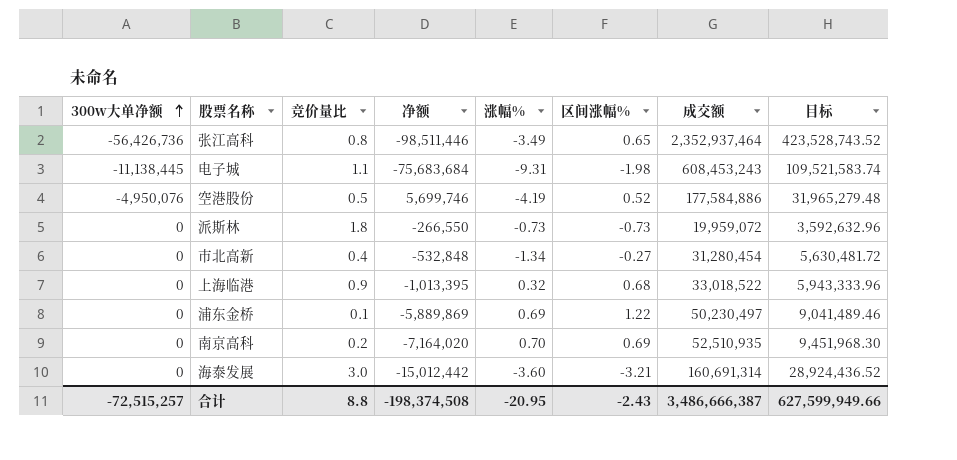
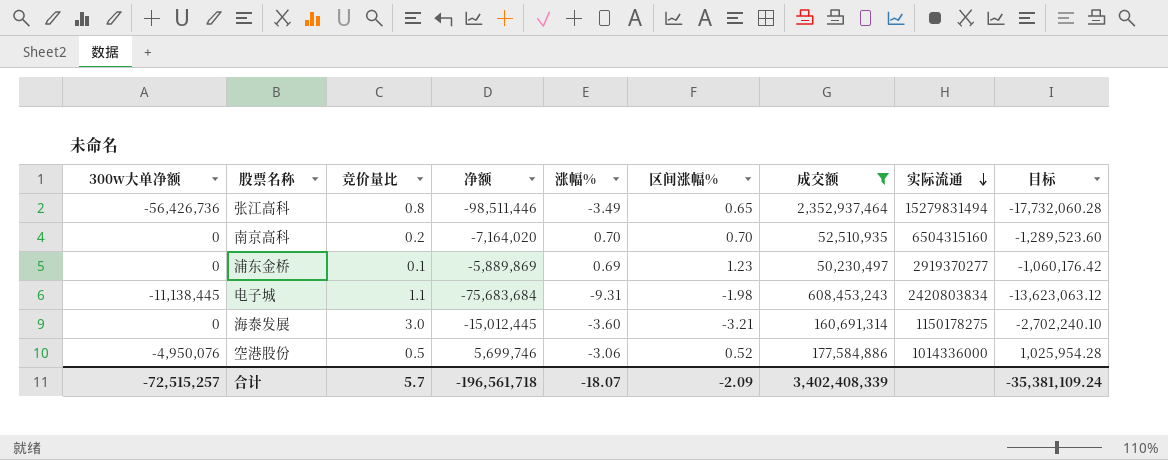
filter: none -> 成交额 >= 50,230,497
row order: 300w大单净额 ascending -> 实际流通 descending
column 实际流通 | position: none -> 8
column 目标 | formula: [成交额] * 0.18 -> [净额] * 0.18
南京高科 | 区间涨幅%: 0.69 -> 0.70
浦东金桥 | 区间涨幅%: 1.22 -> 1.23
海泰发展 | 净额: -15,012,442 -> -15,012,445
空港股份 | 涨幅%: -4.19 -> -3.06
合计 | 竞价量比: 8.8 -> 5.7
合计 | 净额: -198,374,508 -> -196,561,718
合计 | 涨幅%: -20.95 -> -18.07
合计 | 区间涨幅%: -2.43 -> -2.09
合计 | 成交额: 3,486,666,387 -> 3,402,408,339
合计 | 目标: 627,599,949.66 -> -35,381,109.24

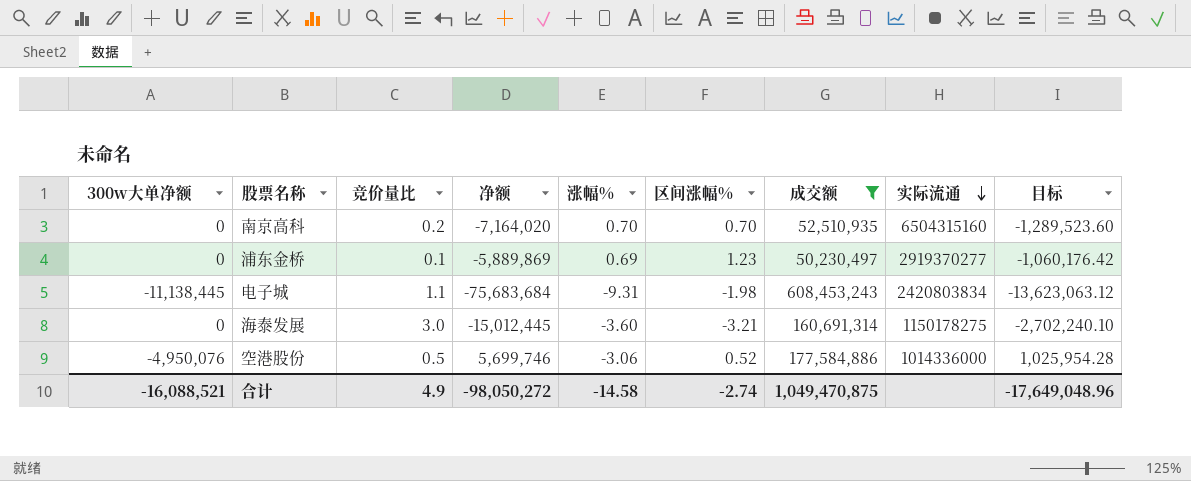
row 张江高科: -56,426,736 | 0.8 | -98,511,446 | -3.49 | 0.65 | 2,352,937,464 | 15279831494 | -17,732,060.28 -> none
合计 | 300w大单净额: -72,515,257 -> -16,088,521
合计 | 竞价量比: 5.7 -> 4.9
合计 | 净额: -196,561,718 -> -98,050,272
合计 | 涨幅%: -18.07 -> -14.58
合计 | 区间涨幅%: -2.09 -> -2.74
合计 | 成交额: 3,402,408,339 -> 1,049,470,875
合计 | 目标: -35,381,109.24 -> -17,649,048.96

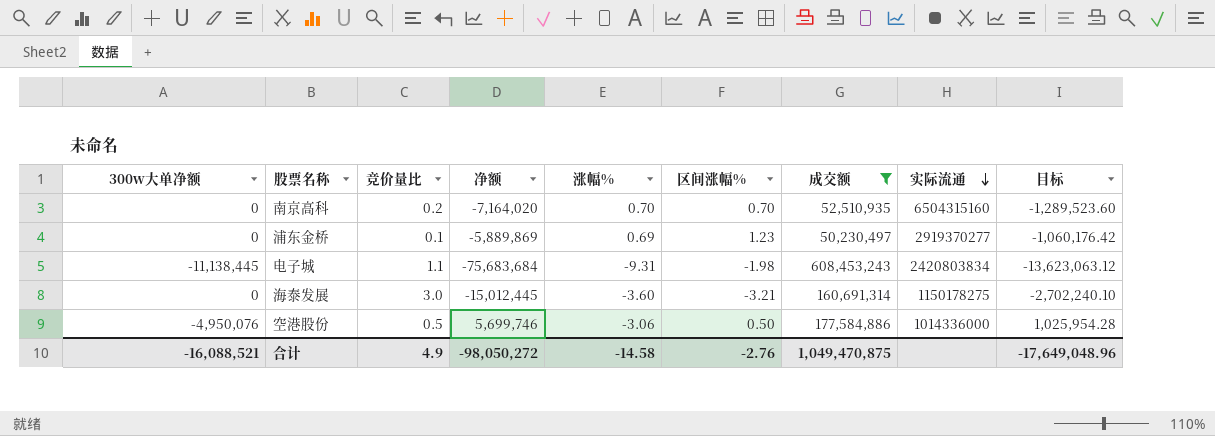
空港股份 | 区间涨幅%: 0.52 -> 0.50
合计 | 区间涨幅%: -2.74 -> -2.76

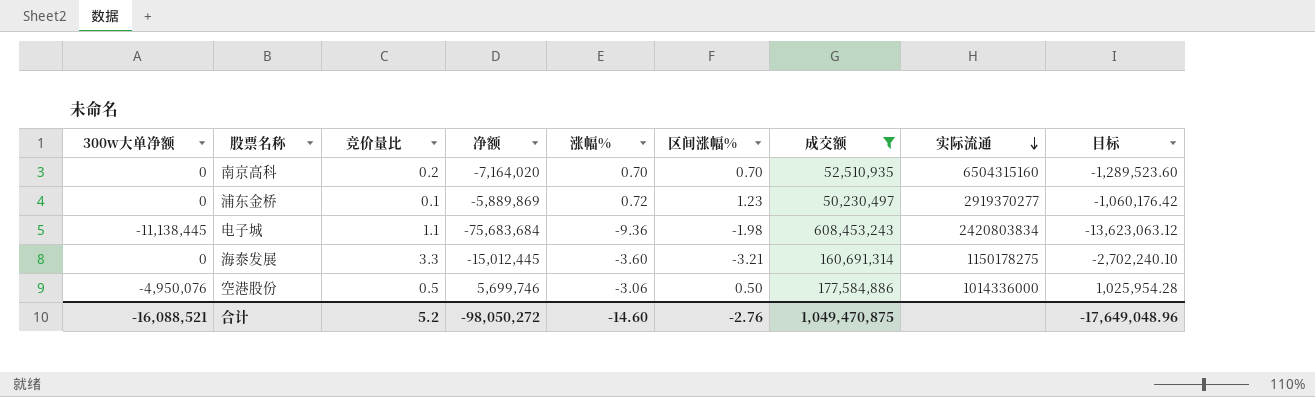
浦东金桥 | 涨幅%: 0.69 -> 0.72
电子城 | 涨幅%: -9.31 -> -9.36
海泰发展 | 竞价量比: 3.0 -> 3.3
合计 | 竞价量比: 4.9 -> 5.2
合计 | 涨幅%: -14.58 -> -14.60

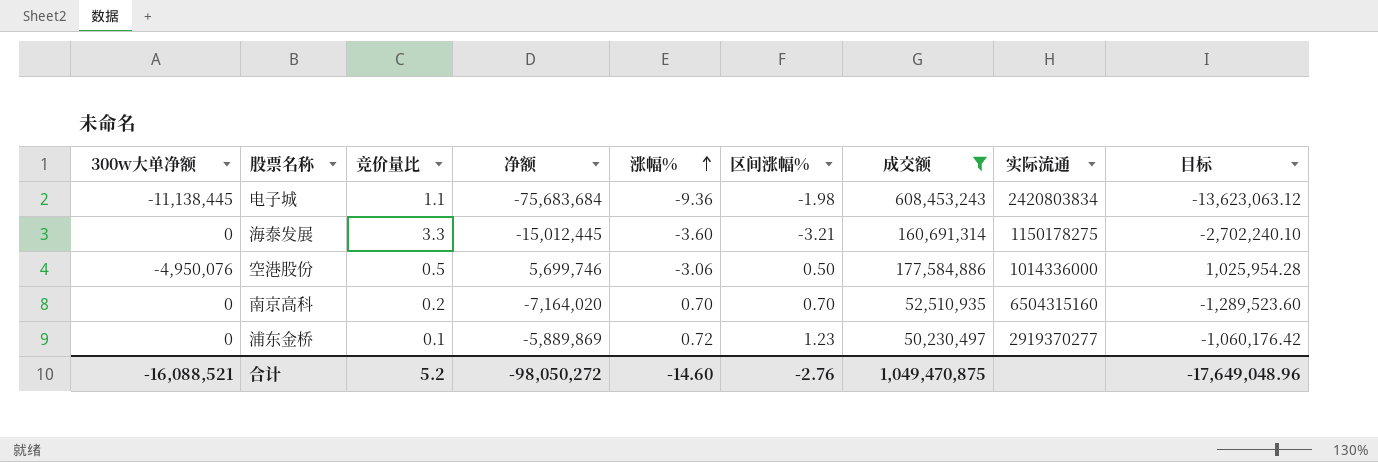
row order: 实际流通 descending -> 涨幅% ascending

